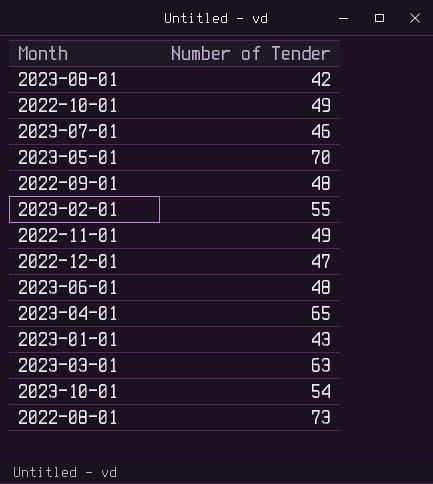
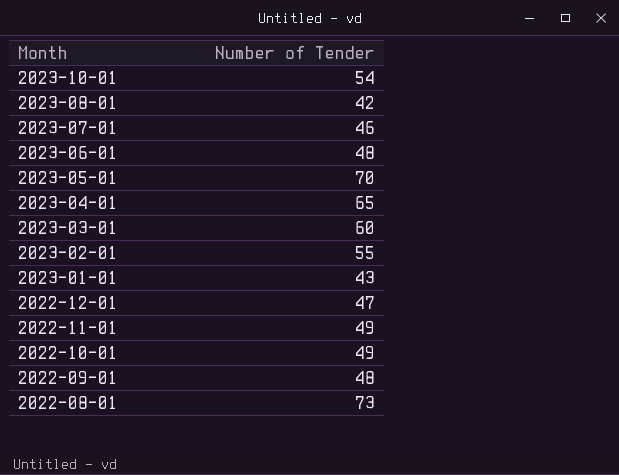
row order: none -> Month descending
2023-03-01 | Number of Tender: 63 -> 60

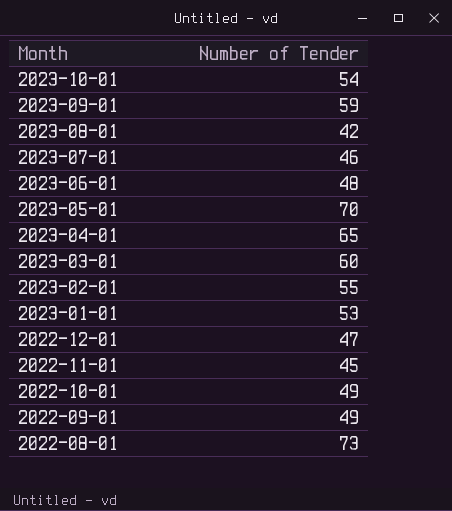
row 2023-09-01: none -> 59
2023-01-01 | Number of Tender: 43 -> 53
2022-11-01 | Number of Tender: 49 -> 45
2022-09-01 | Number of Tender: 48 -> 49

